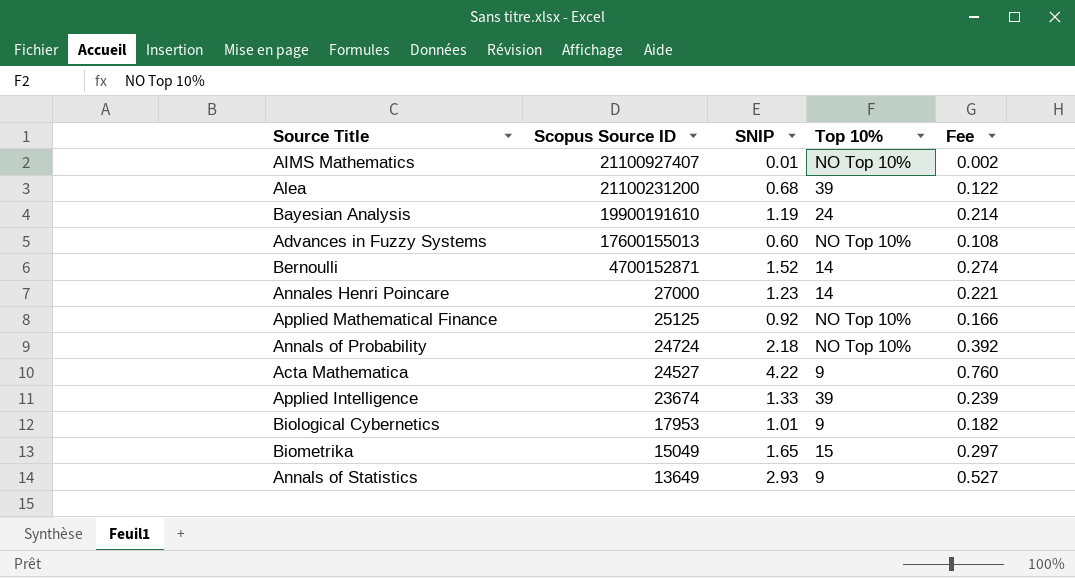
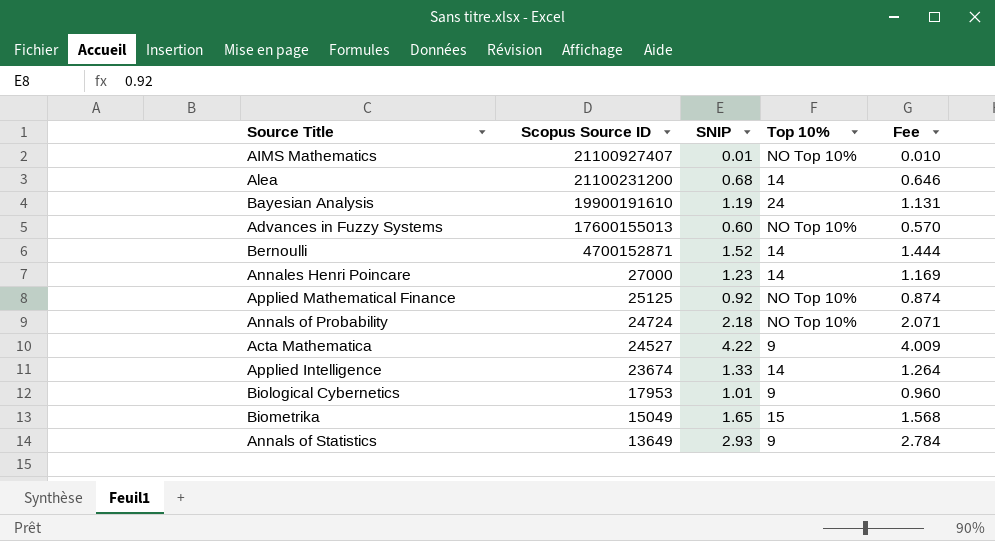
column Fee | formula: [SNIP] * 0.18 -> [SNIP] * 0.95
Alea | Top 10%: 39 -> 14
Applied Intelligence | Top 10%: 39 -> 14

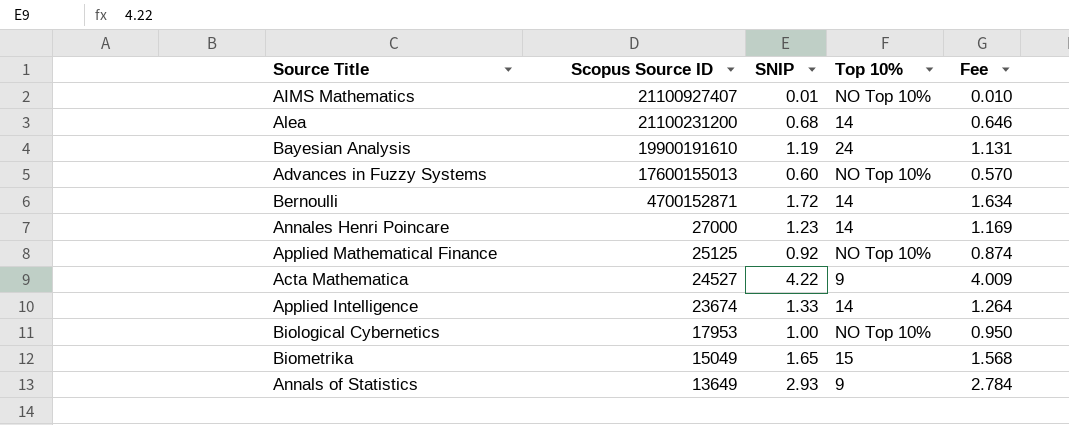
row Annals of Probability: 24724 | 2.18 | NO Top 10% | 2.071 -> none
Bernoulli | SNIP: 1.52 -> 1.72
Bernoulli | Fee: 1.444 -> 1.634
Biological Cybernetics | SNIP: 1.01 -> 1.00
Biological Cybernetics | Top 10%: 9 -> NO Top 10%
Biological Cybernetics | Fee: 0.960 -> 0.950

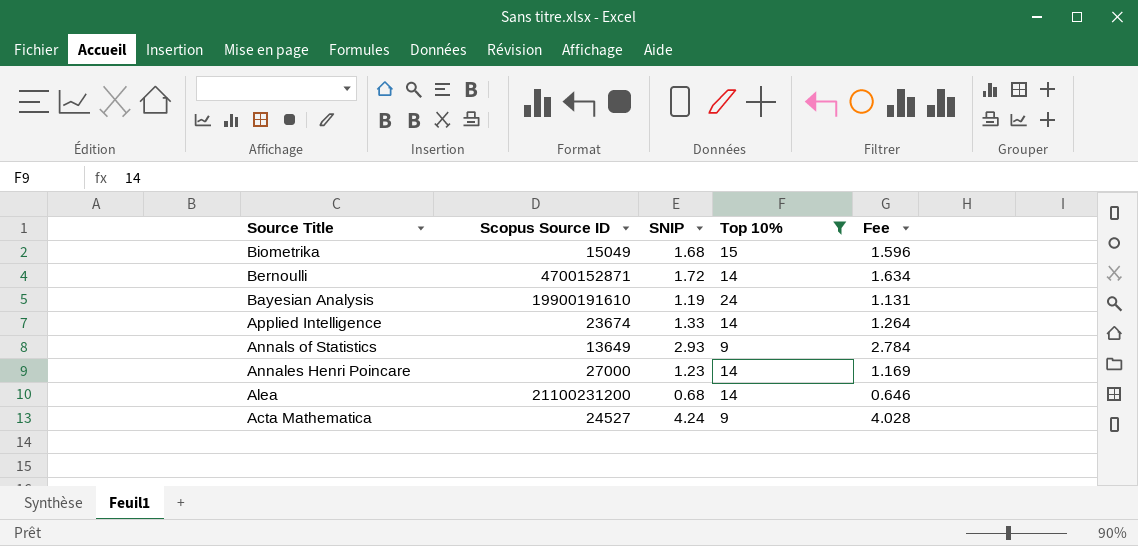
filter: none -> Top 10% != NO Top 10%
row order: Scopus Source ID descending -> Source Title descending
Biometrika | SNIP: 1.65 -> 1.68
Biometrika | Fee: 1.568 -> 1.596
Acta Mathematica | SNIP: 4.22 -> 4.24
Acta Mathematica | Fee: 4.009 -> 4.028

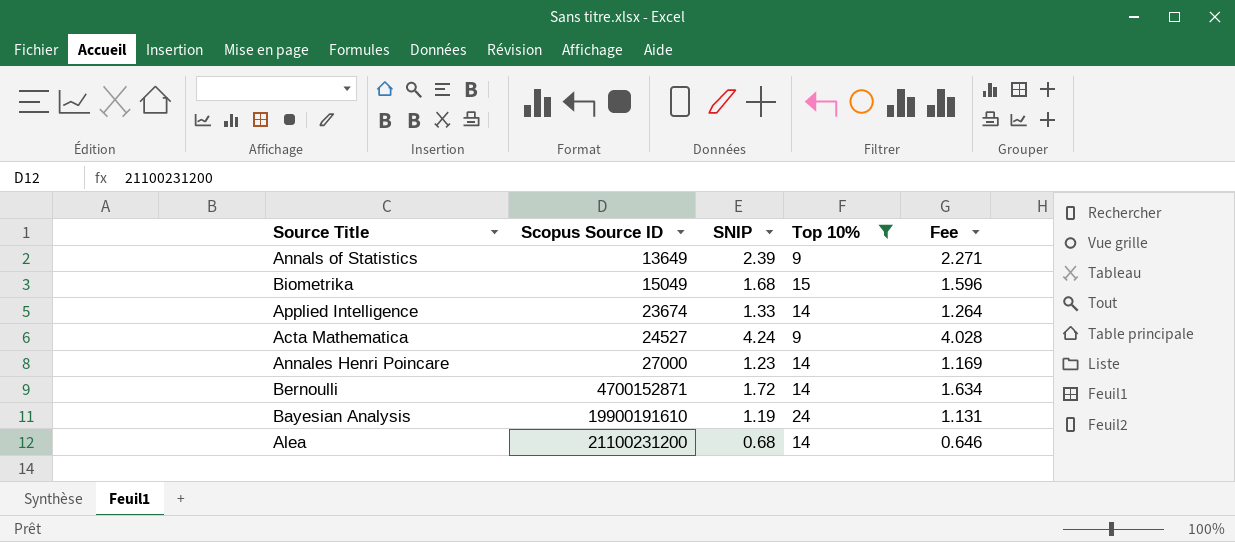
row order: Source Title descending -> Scopus Source ID ascending
Annals of Statistics | SNIP: 2.93 -> 2.39
Annals of Statistics | Fee: 2.784 -> 2.271

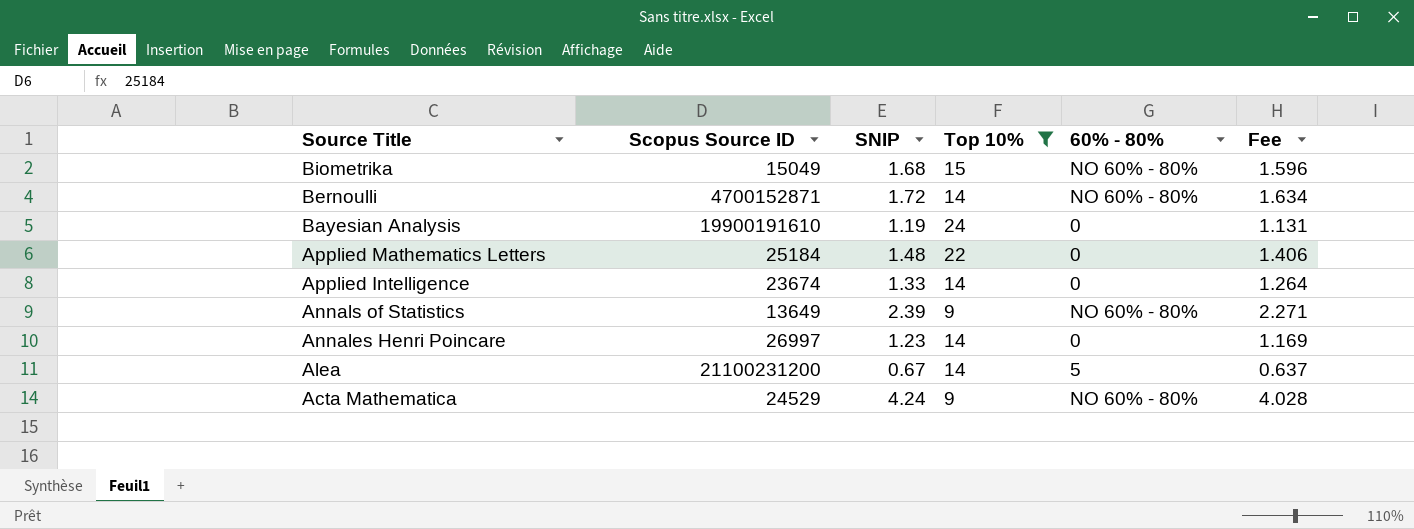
row order: Scopus Source ID ascending -> Source Title descending
column 60% - 80% | position: none -> 5
row Applied Mathematics Letters: none -> 25184 | 1.48 | 22 | 0 | 1.406
Annales Henri Poincare | Scopus Source ID: 27000 -> 26997
Alea | SNIP: 0.68 -> 0.67
Alea | Fee: 0.646 -> 0.637
Acta Mathematica | Scopus Source ID: 24527 -> 24529

